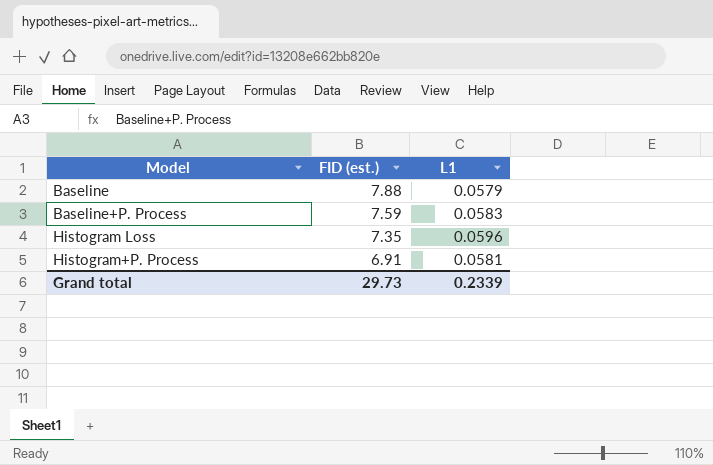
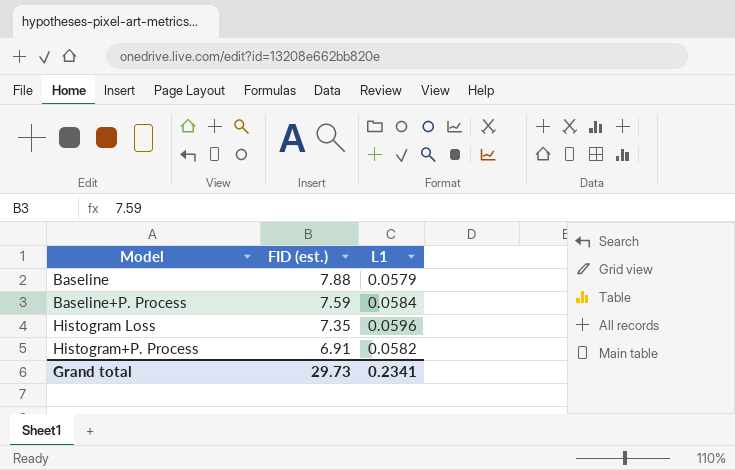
Baseline+P. Process | L1: 0.0583 -> 0.0584
Histogram+P. Process | L1: 0.0581 -> 0.0582
Grand total | L1: 0.2339 -> 0.2341

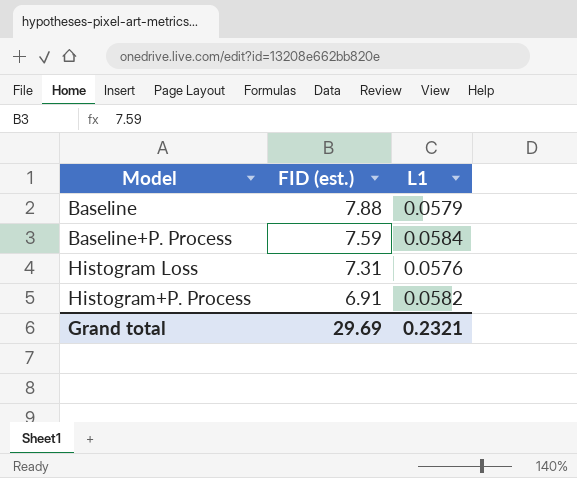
Histogram Loss | FID (est.): 7.35 -> 7.31
Histogram Loss | L1: 0.0596 -> 0.0576
Grand total | FID (est.): 29.73 -> 29.69
Grand total | L1: 0.2341 -> 0.2321

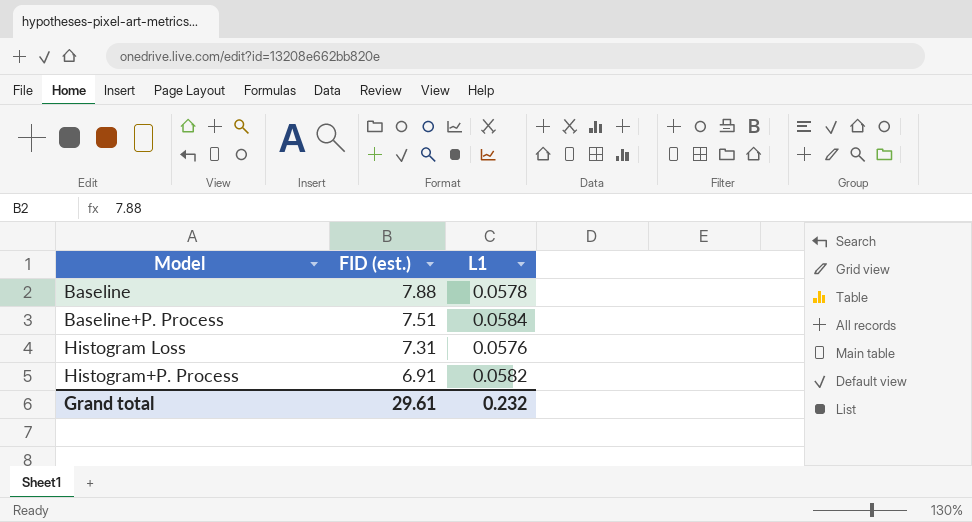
Baseline | L1: 0.0579 -> 0.0578
Baseline+P. Process | FID (est.): 7.59 -> 7.51
Grand total | FID (est.): 29.69 -> 29.61
Grand total | L1: 0.2321 -> 0.232

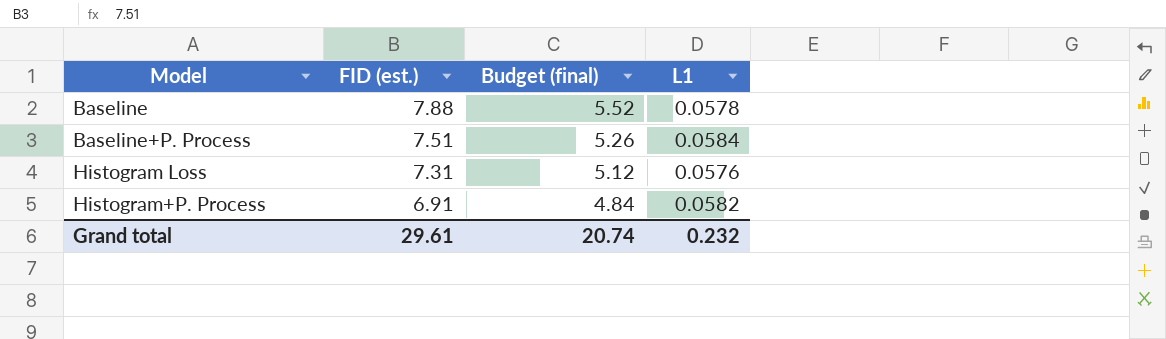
column Budget (final) | formula: none -> [FID (est.)] * 0.7

